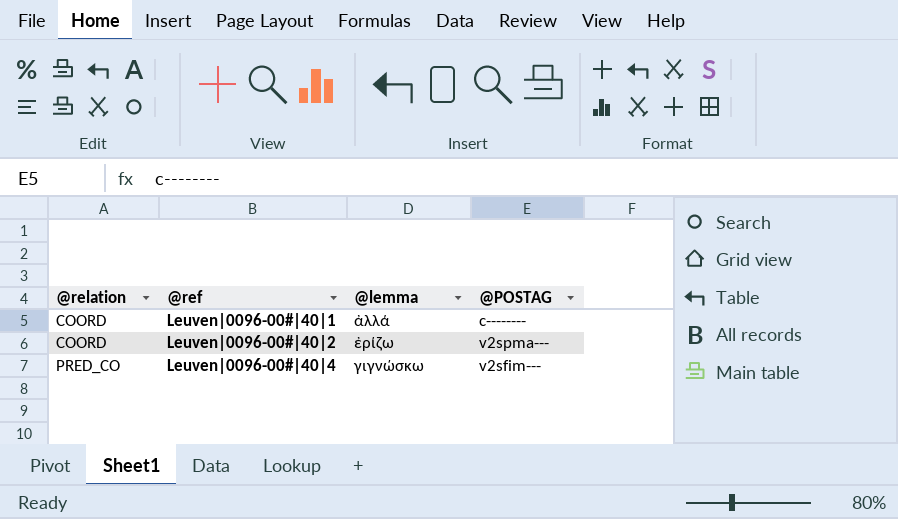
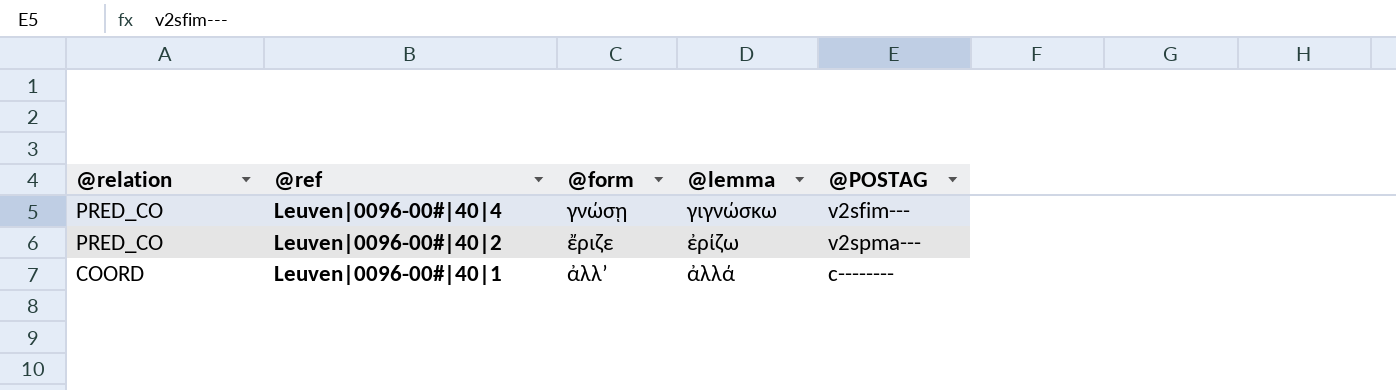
row order: @relation ascending -> @relation descending
column @form | position: none -> 3
Leuven|0096-00#|40|2 | @relation: COORD -> PRED_CO

